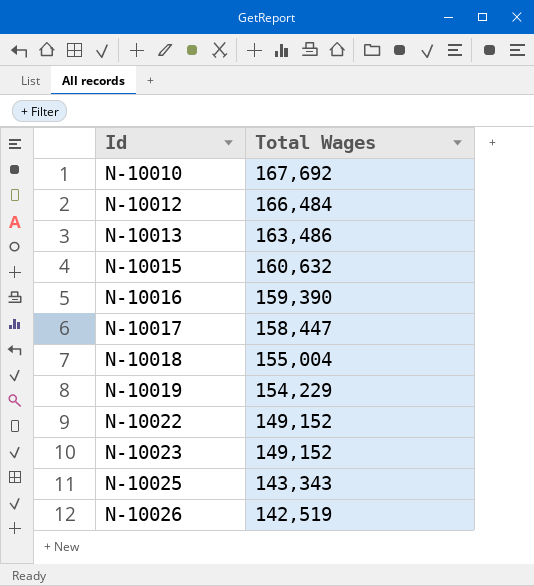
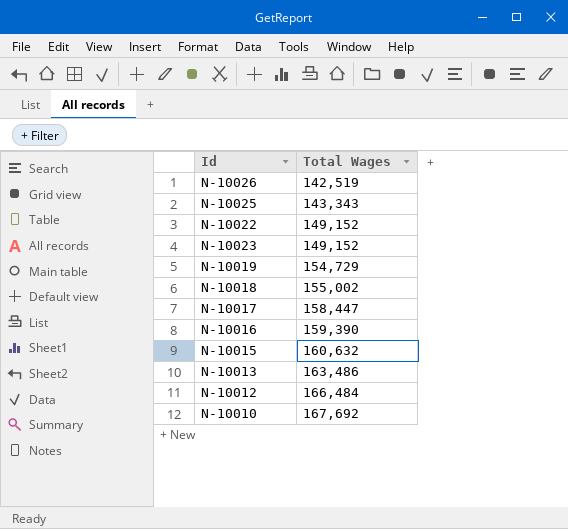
row order: Id ascending -> Total Wages ascending
N-10019 | Total Wages: 154,229 -> 154,729
N-10018 | Total Wages: 155,004 -> 155,002

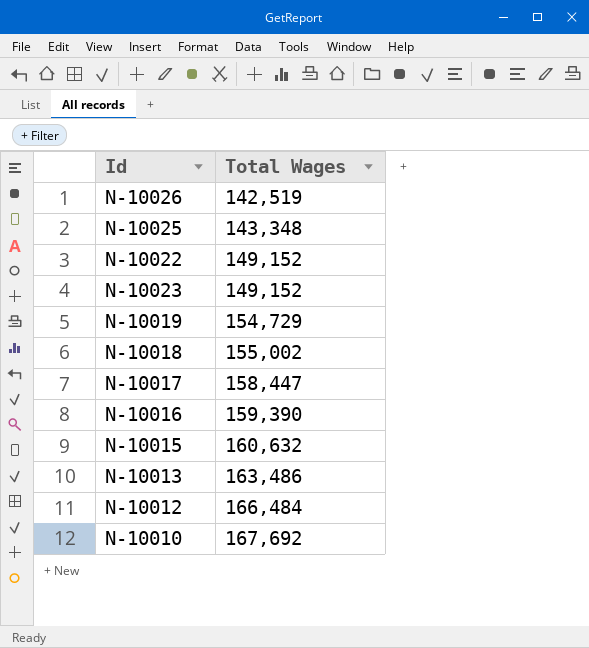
N-10025 | Total Wages: 143,343 -> 143,348

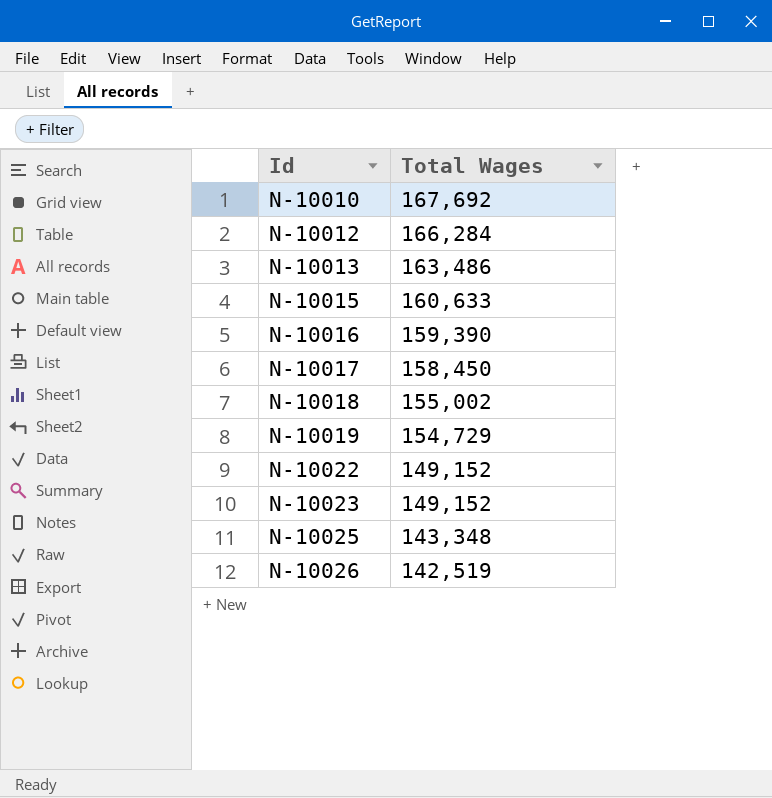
row order: Total Wages ascending -> Id ascending
N-10012 | Total Wages: 166,484 -> 166,284
N-10015 | Total Wages: 160,632 -> 160,633
N-10017 | Total Wages: 158,447 -> 158,450

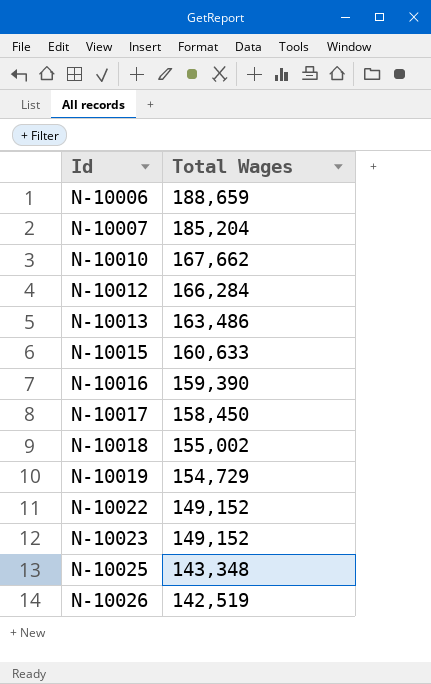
row N-10006: none -> 188,659
row N-10007: none -> 185,204
N-10010 | Total Wages: 167,692 -> 167,662

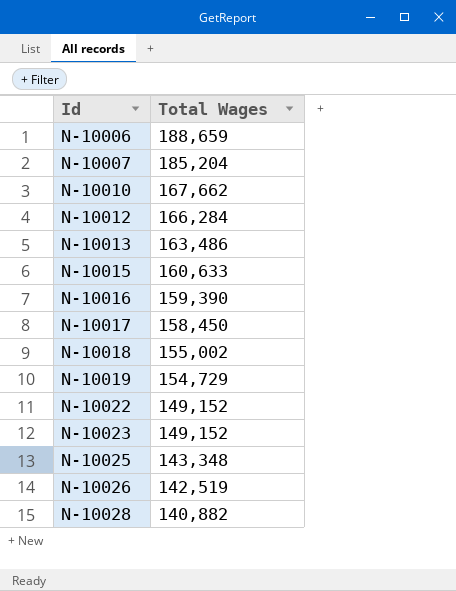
row N-10028: none -> 140,882

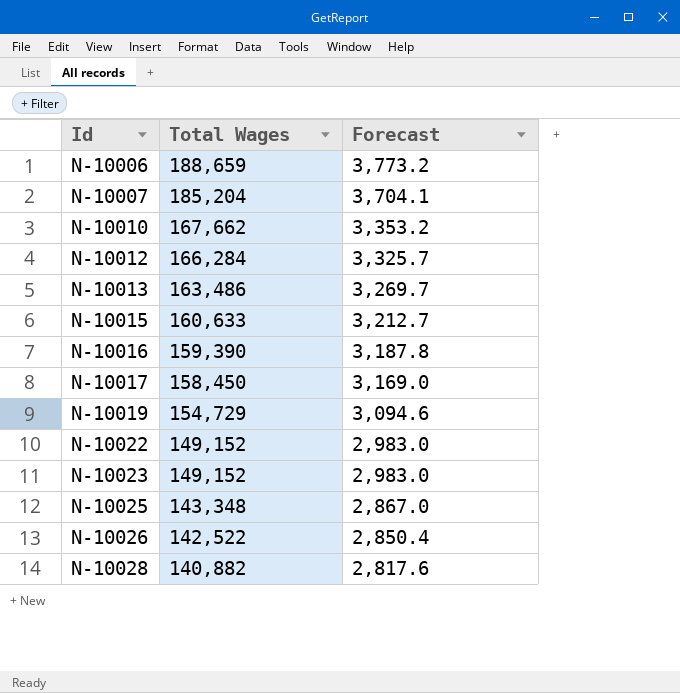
column Forecast | formula: none -> [Total Wages] * 0.02
row N-10018: 155,002 -> none
N-10026 | Total Wages: 142,519 -> 142,522

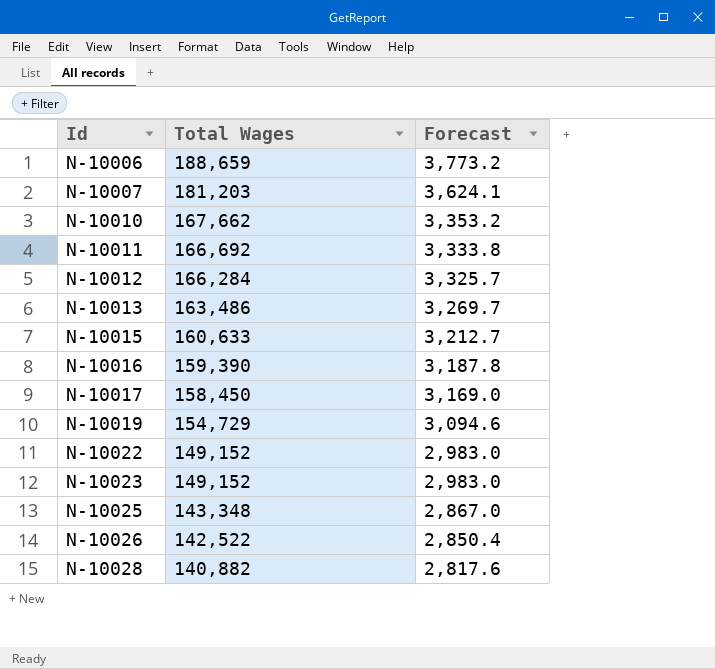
N-10007 | Total Wages: 185,204 -> 181,203
N-10007 | Forecast: 3,704.1 -> 3,624.1
row N-10011: none -> 166,692 | 3,333.8

